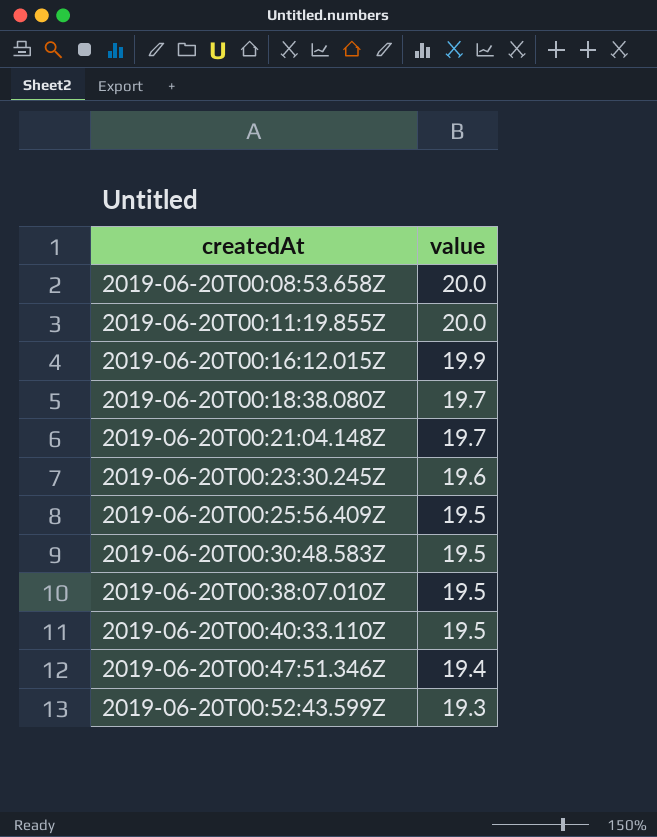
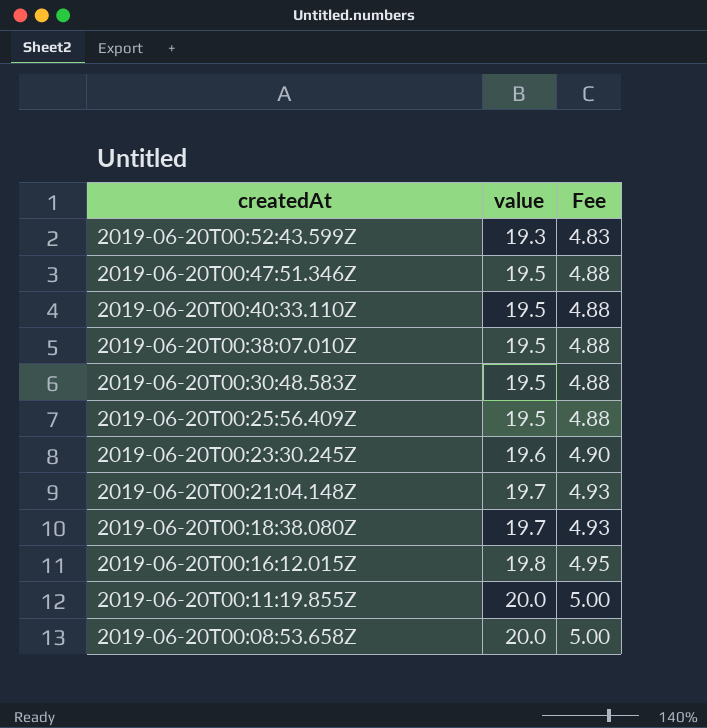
row order: createdAt ascending -> createdAt descending
column Fee | formula: none -> [value] * 0.25
2019-06-20T00:47:51.346Z | value: 19.4 -> 19.5
2019-06-20T00:16:12.015Z | value: 19.9 -> 19.8

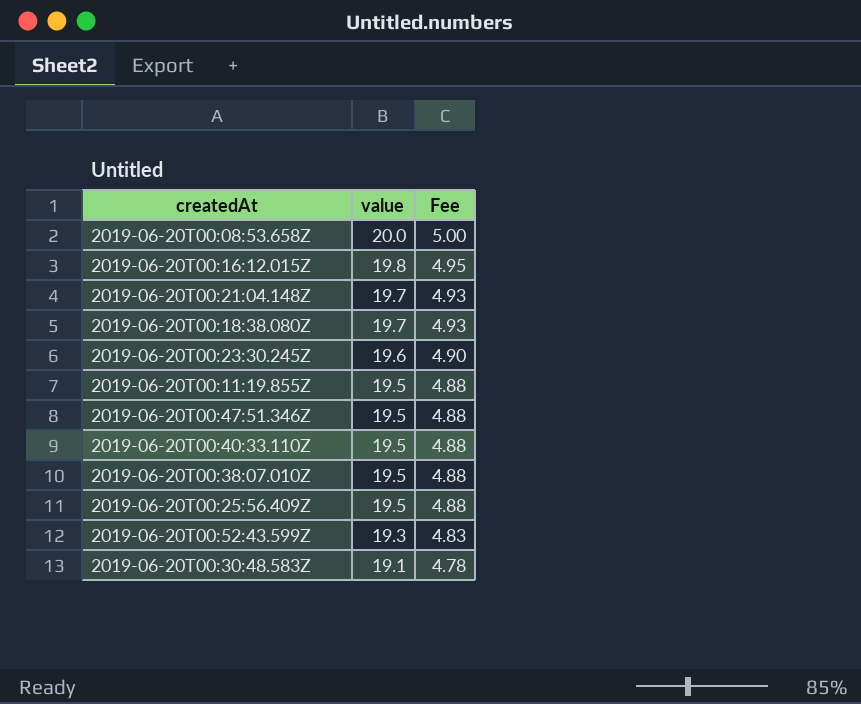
row order: createdAt descending -> value descending
2019-06-20T00:11:19.855Z | value: 20.0 -> 19.5
2019-06-20T00:11:19.855Z | Fee: 5.00 -> 4.88
2019-06-20T00:30:48.583Z | value: 19.5 -> 19.1
2019-06-20T00:30:48.583Z | Fee: 4.88 -> 4.78

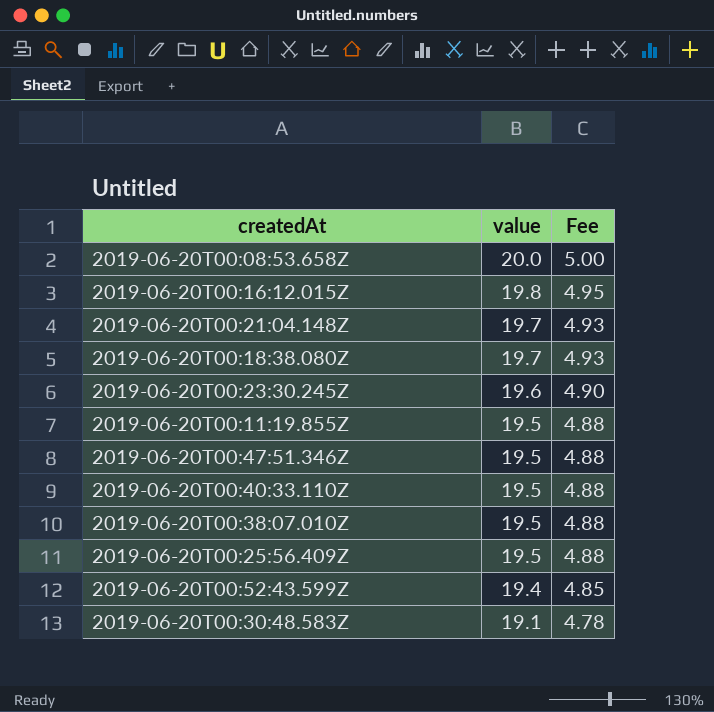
2019-06-20T00:52:43.599Z | value: 19.3 -> 19.4
2019-06-20T00:52:43.599Z | Fee: 4.83 -> 4.85

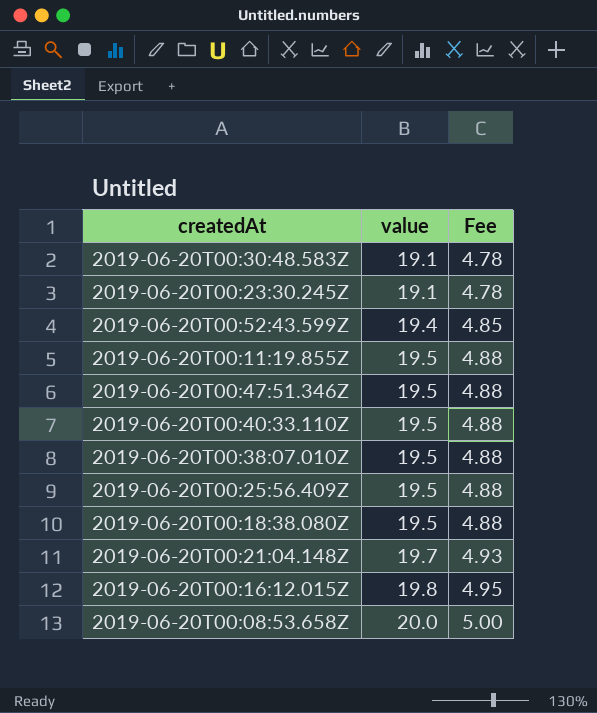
row order: value descending -> value ascending
2019-06-20T00:23:30.245Z | value: 19.6 -> 19.1
2019-06-20T00:23:30.245Z | Fee: 4.90 -> 4.78
2019-06-20T00:18:38.080Z | value: 19.7 -> 19.5
2019-06-20T00:18:38.080Z | Fee: 4.93 -> 4.88

